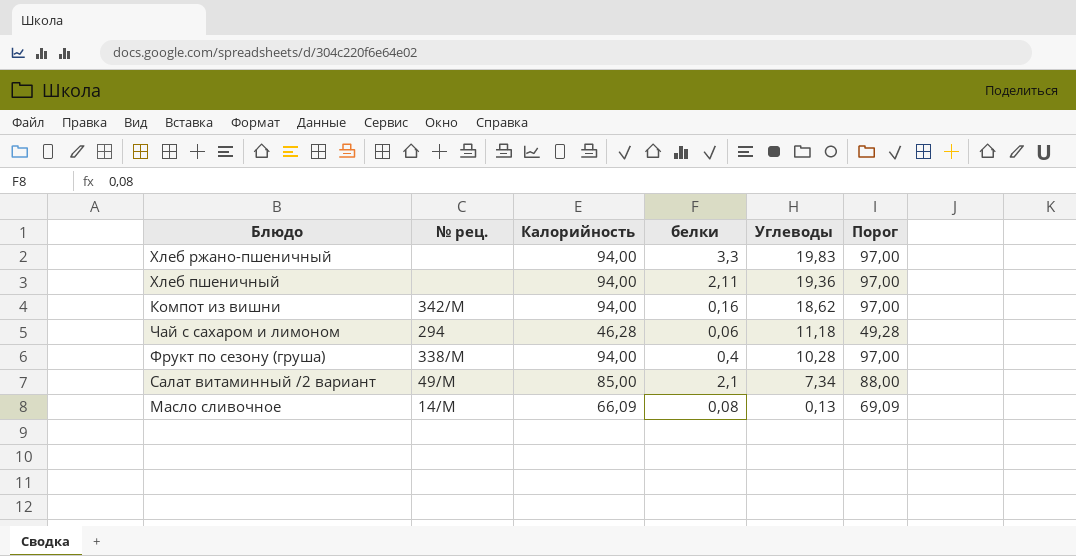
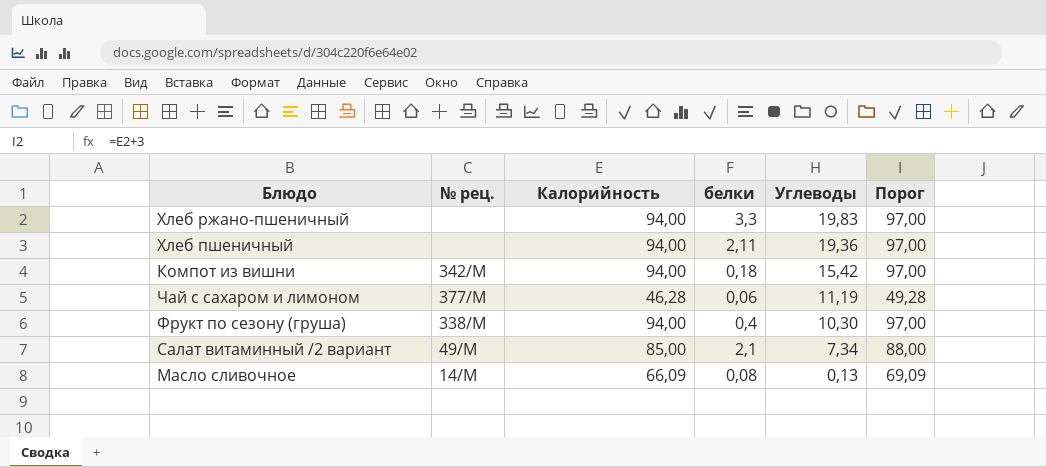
Компот из вишни | белки: 0,16 -> 0,18
Компот из вишни | Углеводы: 18,62 -> 15,42
Чай с сахаром и лимоном | № рец.: 294 -> 377/М
Чай с сахаром и лимоном | Углеводы: 11,18 -> 11,19
Фрукт по сезону (груша) | Углеводы: 10,28 -> 10,30

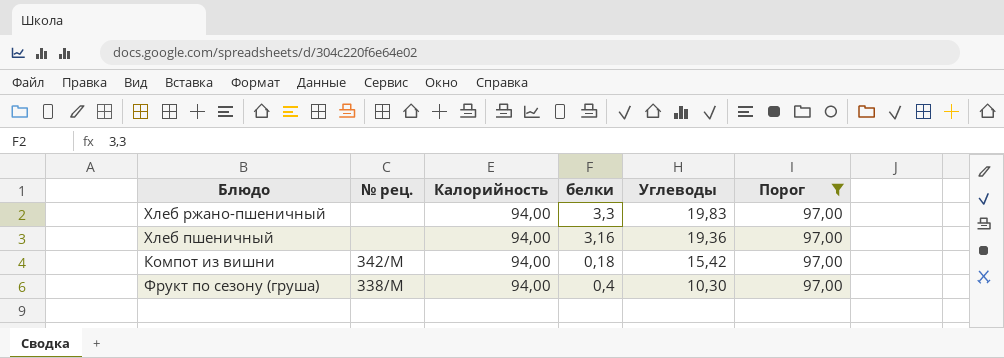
filter: none -> Порог = 97,00
Хлеб пшеничный | белки: 2,11 -> 3,16

